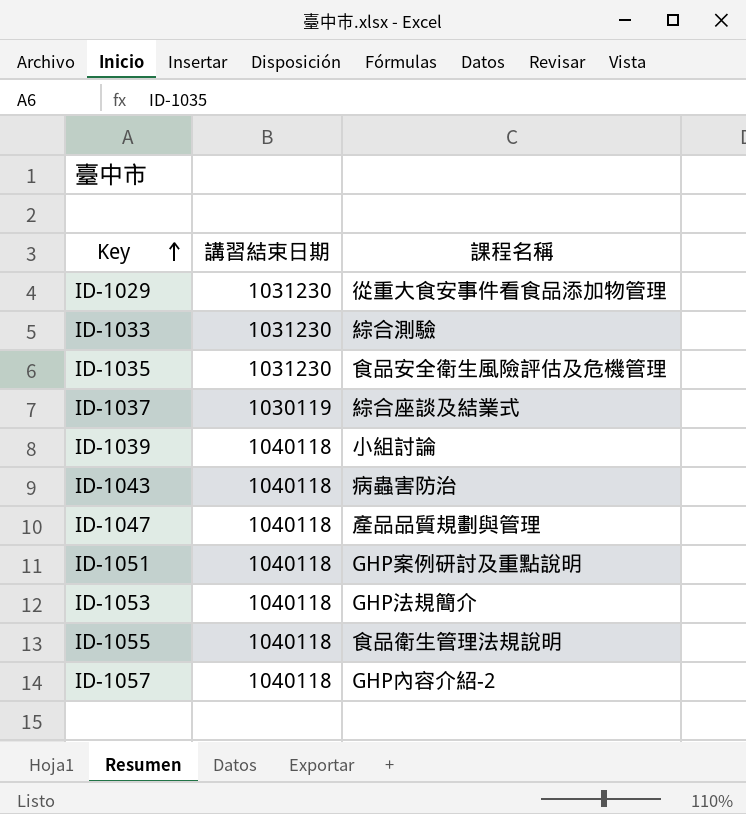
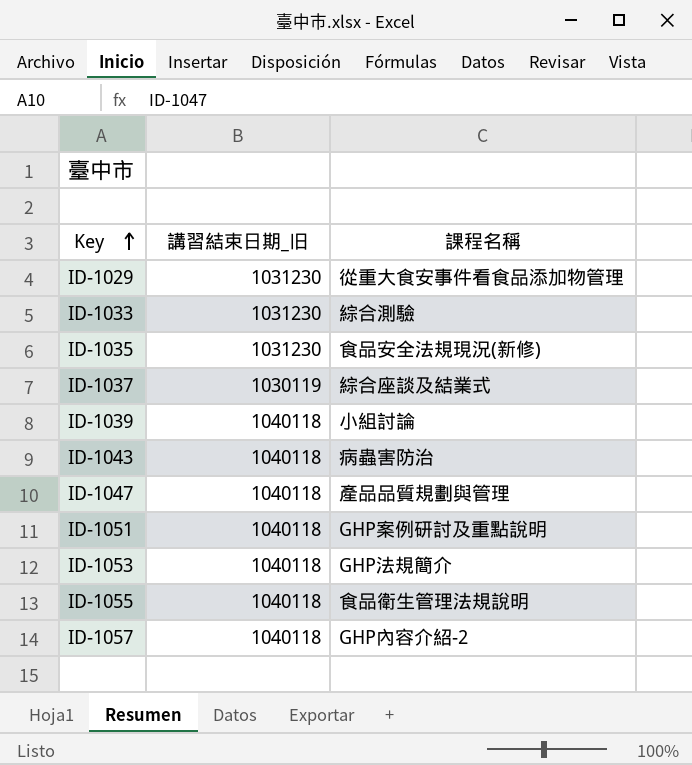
column name: 講習結束日期 -> 講習結束日期_旧
ID-1035 | 課程名稱: 食品安全衛生風險評估及危機管理 -> 食品安全法規現況(新修)

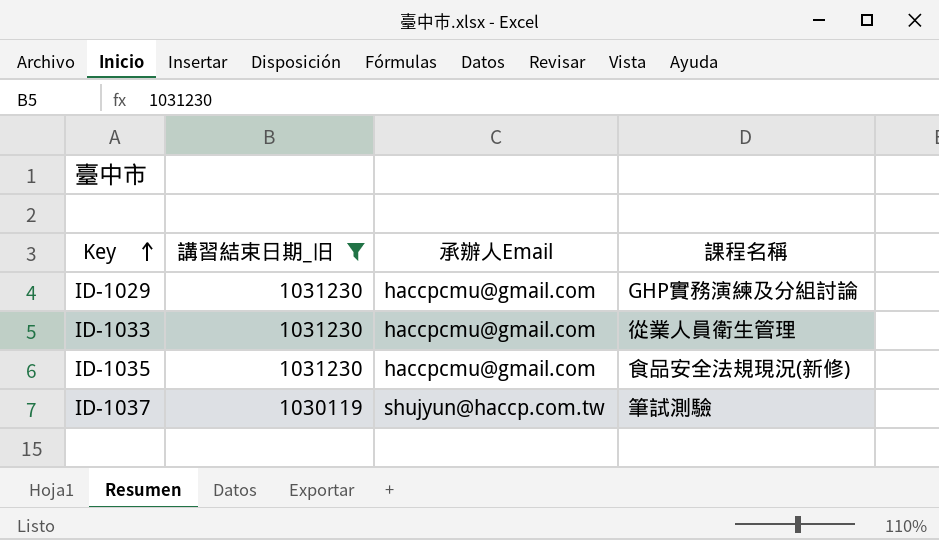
filter: none -> 講習結束日期_旧 != 1040118
column 承辦人Email | position: none -> 3
ID-1029 | 課程名稱: 從重大食安事件看食品添加物管理 -> GHP實務演練及分組討論
ID-1033 | 課程名稱: 綜合測驗 -> 從業人員衛生管理
ID-1037 | 課程名稱: 綜合座談及結業式 -> 筆試測驗

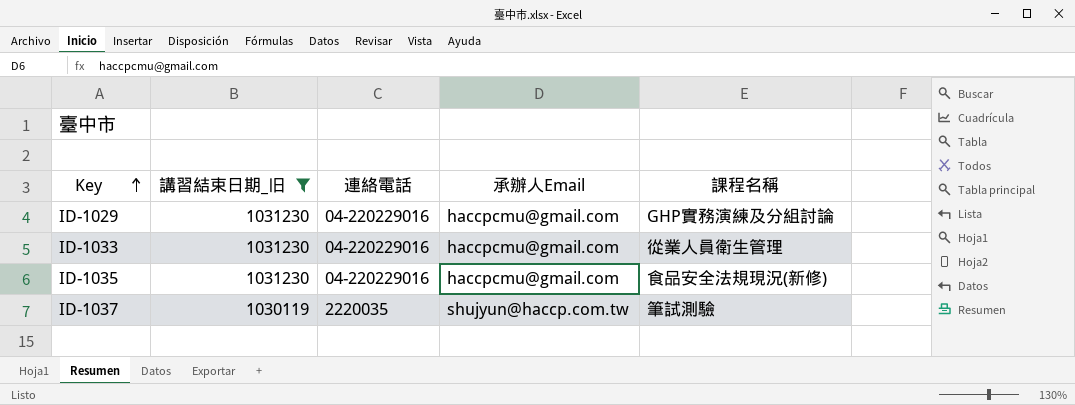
column 連絡電話 | position: none -> 3

